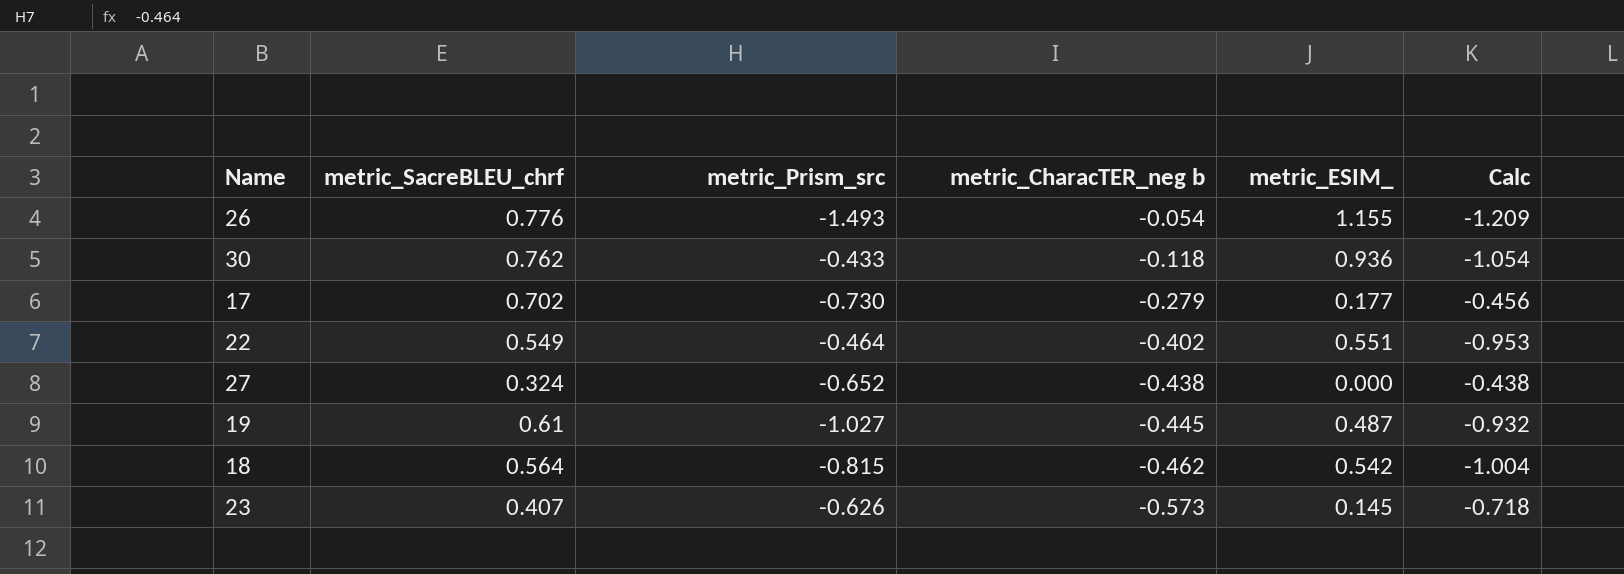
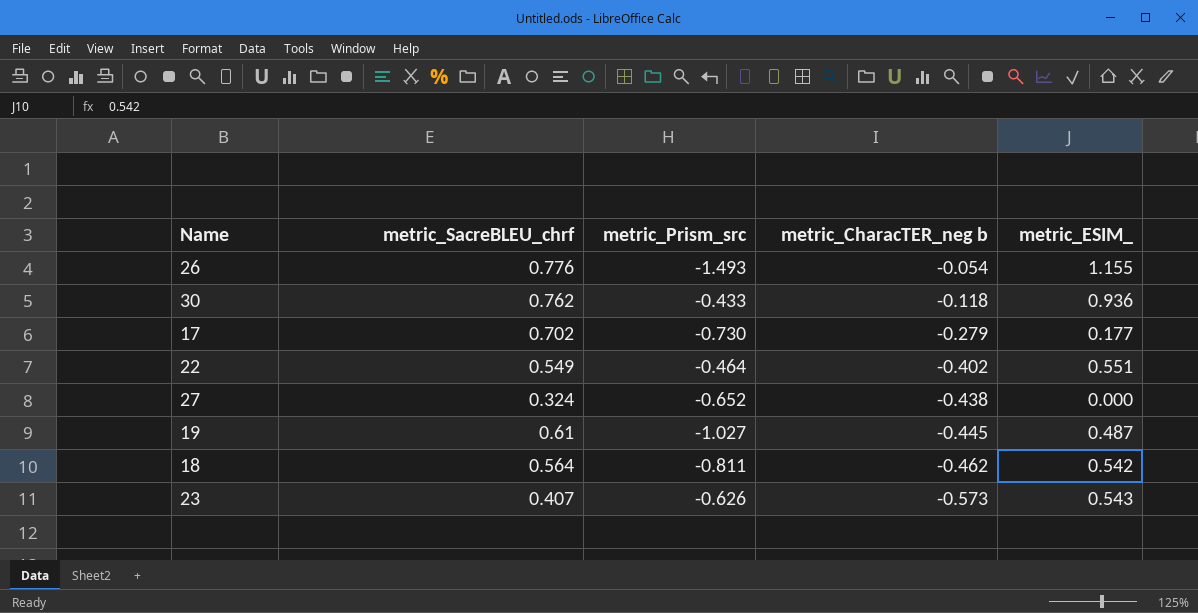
column Calc | formula: [metric_CharacTER_neg b] - [metric_ESIM_] -> none
18 | metric_Prism_src: -0.815 -> -0.811
23 | metric_ESIM_: 0.145 -> 0.543

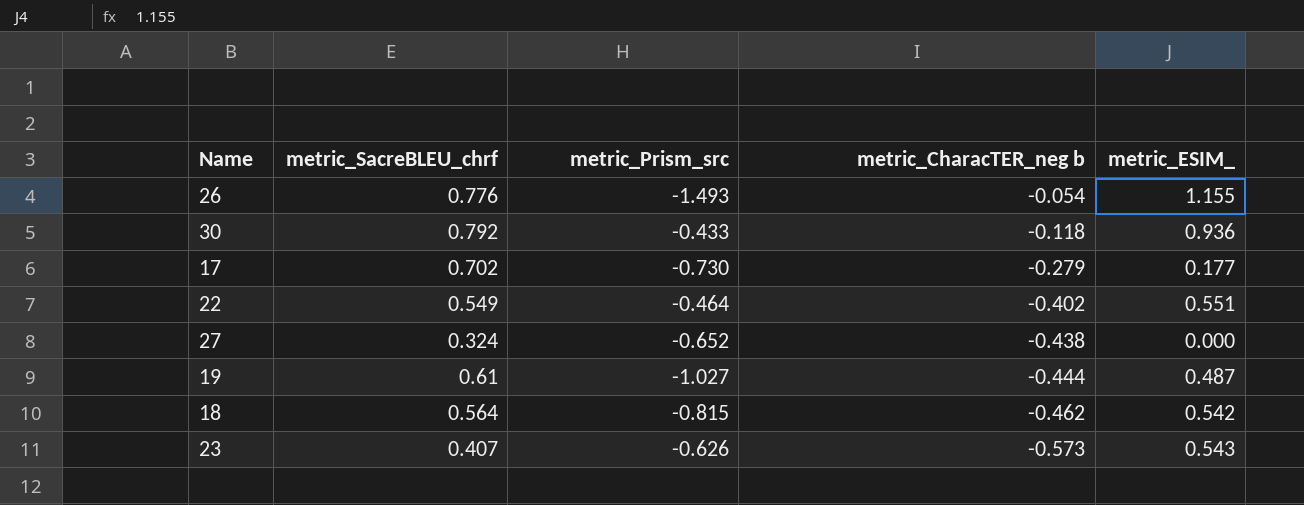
30 | metric_SacreBLEU_chrf: 0.762 -> 0.792
19 | metric_CharacTER_neg b: -0.445 -> -0.444
18 | metric_Prism_src: -0.811 -> -0.815

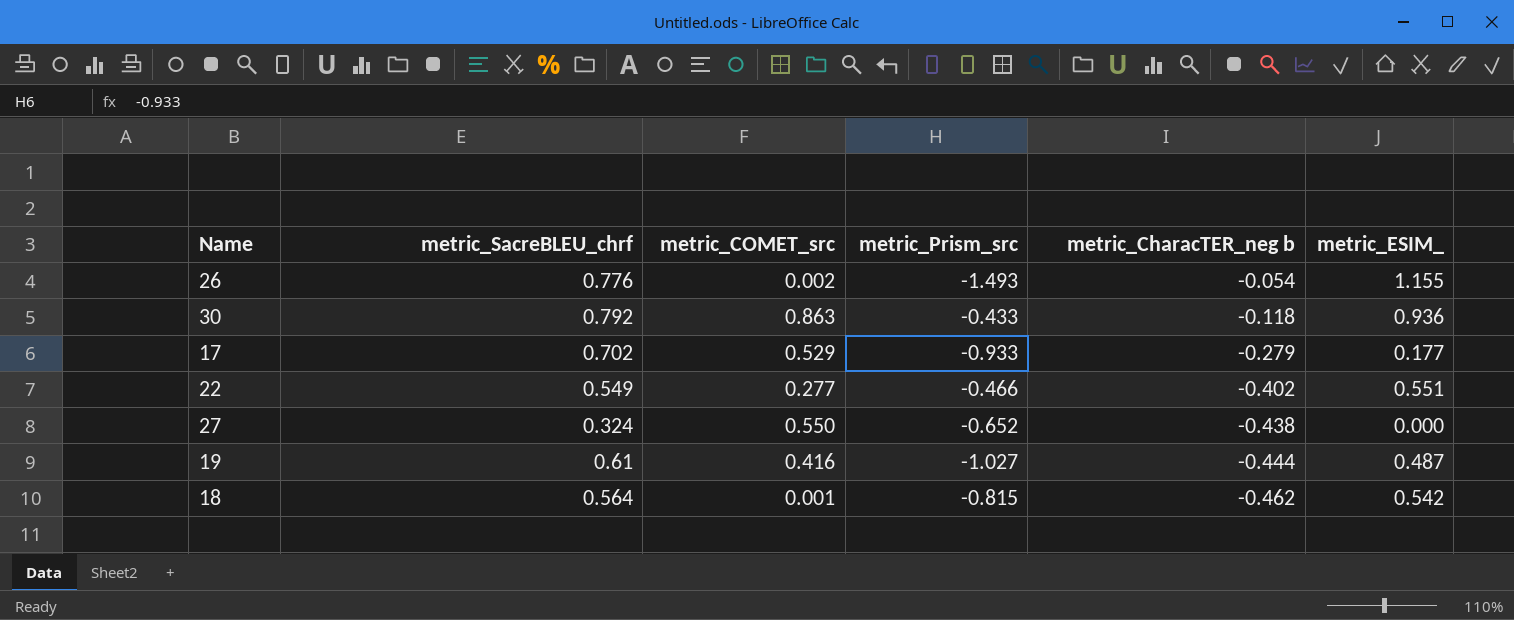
column metric_COMET_src | position: none -> 3
row 23: 0.407 | -0.626 | -0.573 | 0.543 -> none
17 | metric_Prism_src: -0.730 -> -0.933
22 | metric_Prism_src: -0.464 -> -0.466

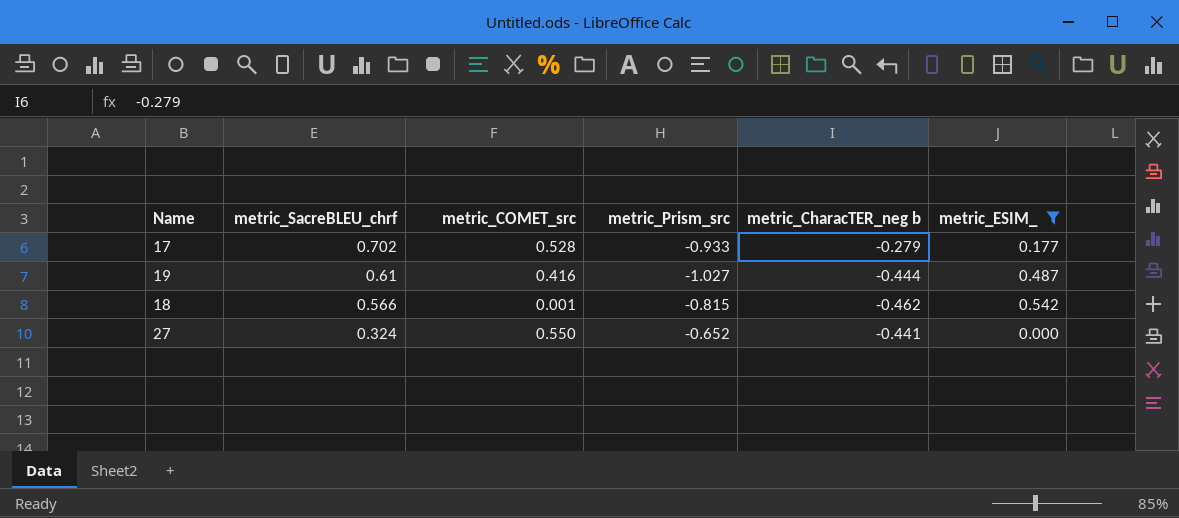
filter: none -> metric_ESIM_ <= 0.542
row order: metric_CharacTER_neg b descending -> metric_SacreBLEU_chrf descending
17 | metric_COMET_src: 0.529 -> 0.528
18 | metric_SacreBLEU_chrf: 0.564 -> 0.566
27 | metric_CharacTER_neg b: -0.438 -> -0.441

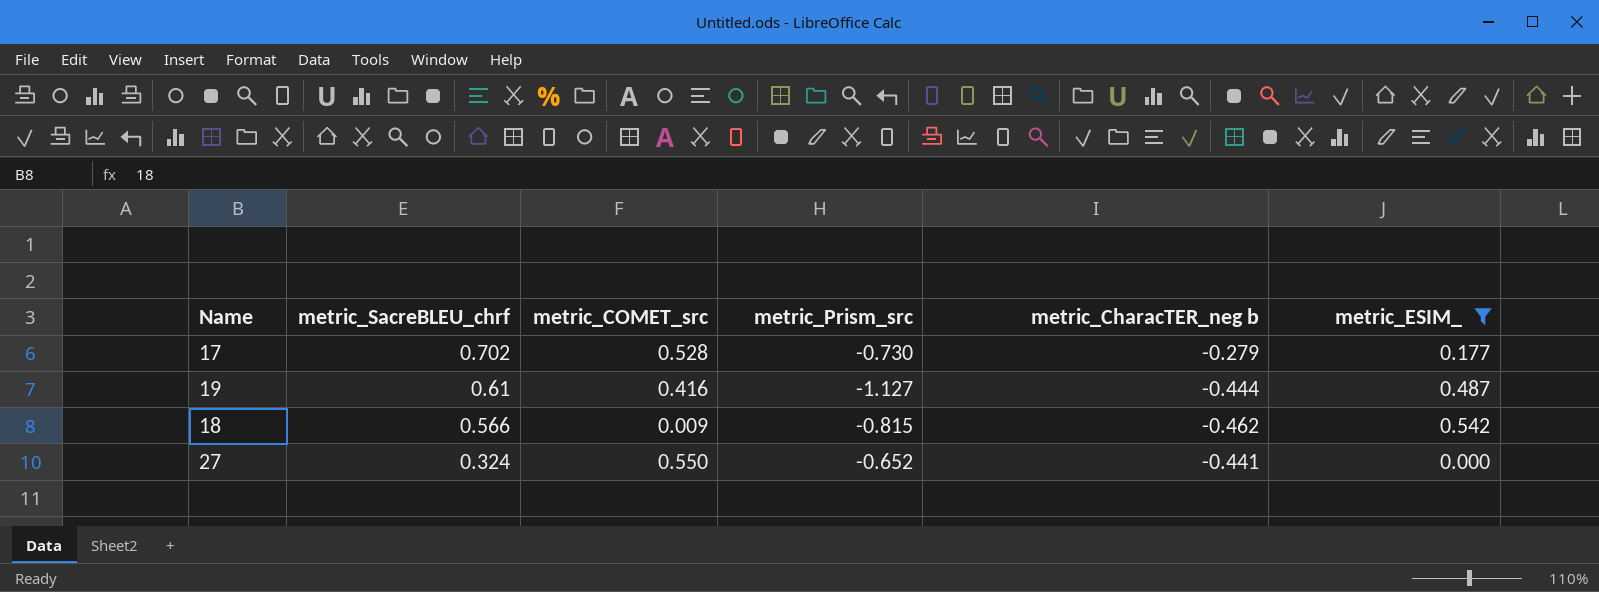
17 | metric_Prism_src: -0.933 -> -0.730
19 | metric_Prism_src: -1.027 -> -1.127
18 | metric_COMET_src: 0.001 -> 0.009

